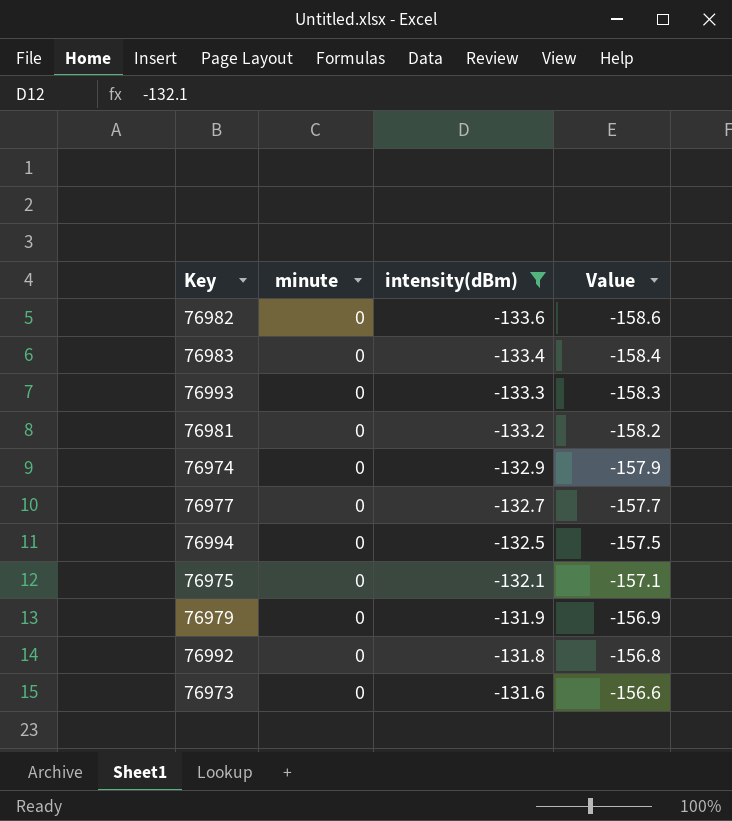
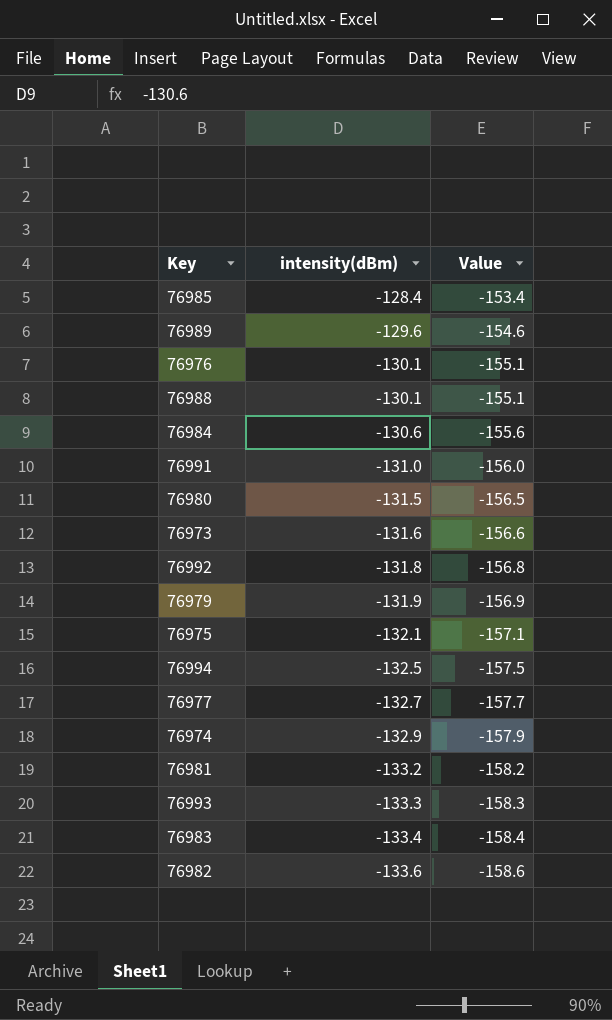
filter: intensity(dBm) <= -131.6 -> none
row order: intensity(dBm) ascending -> intensity(dBm) descending
column minute | position: 2 -> none

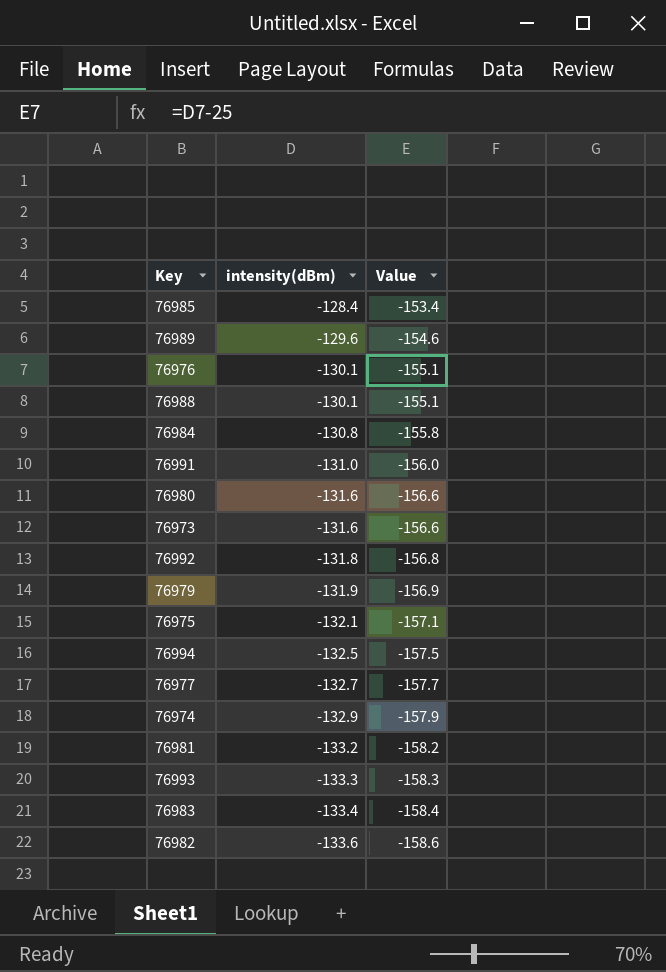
76984 | intensity(dBm): -130.6 -> -130.8
76984 | Value: -155.6 -> -155.8
76980 | intensity(dBm): -131.5 -> -131.6
76980 | Value: -156.5 -> -156.6

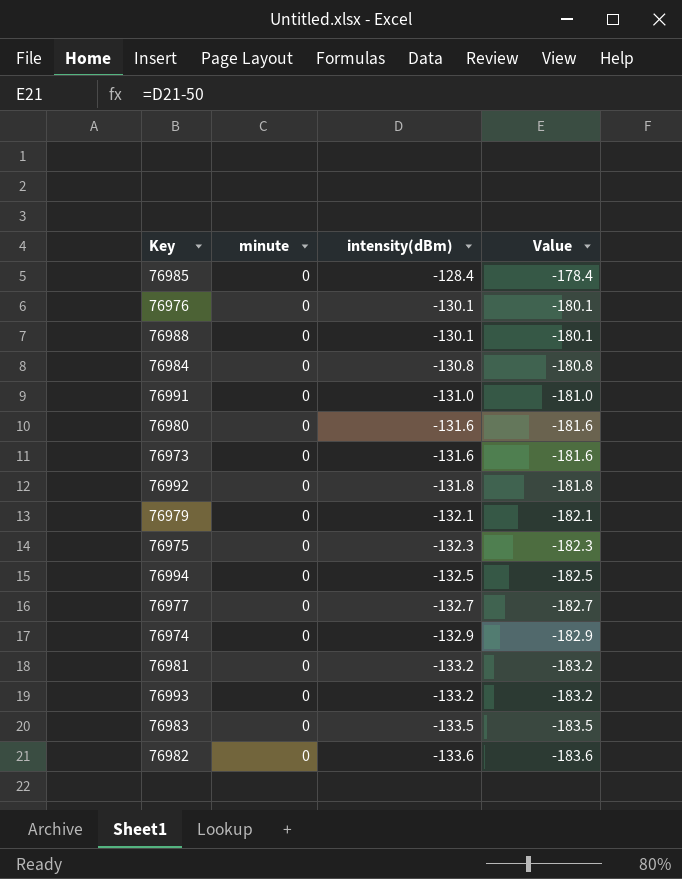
column minute | position: none -> 2
column Value | formula: [intensity(dBm)] - 25 -> [intensity(dBm)] - 50
row 76989: -129.6 | -154.6 -> none
76979 | intensity(dBm): -131.9 -> -132.1
76975 | intensity(dBm): -132.1 -> -132.3
76993 | intensity(dBm): -133.3 -> -133.2
76983 | intensity(dBm): -133.4 -> -133.5

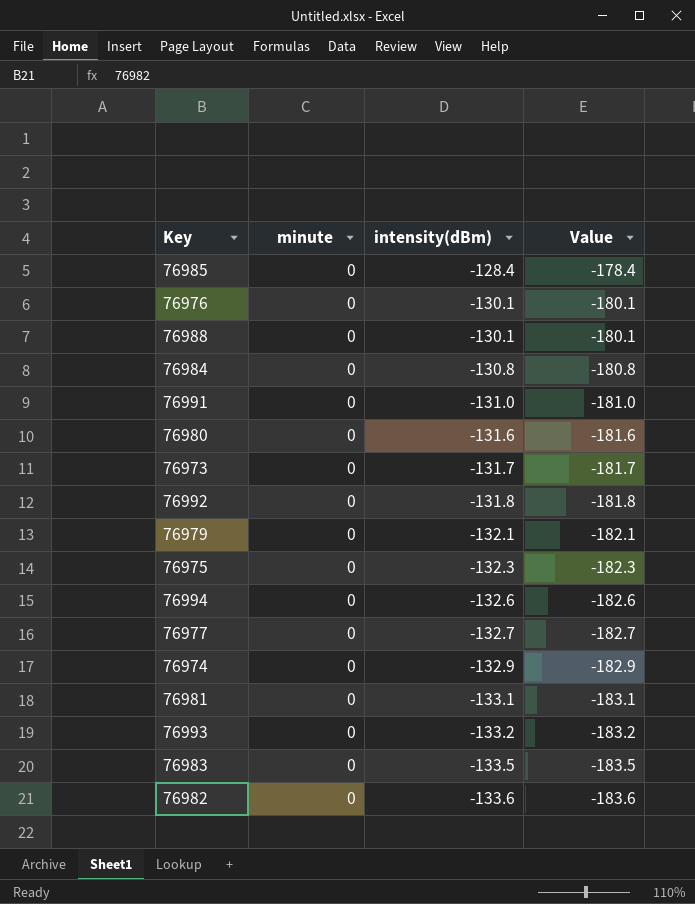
76973 | intensity(dBm): -131.6 -> -131.7
76973 | Value: -181.6 -> -181.7
76994 | intensity(dBm): -132.5 -> -132.6
76994 | Value: -182.5 -> -182.6
76981 | intensity(dBm): -133.2 -> -133.1
76981 | Value: -183.2 -> -183.1

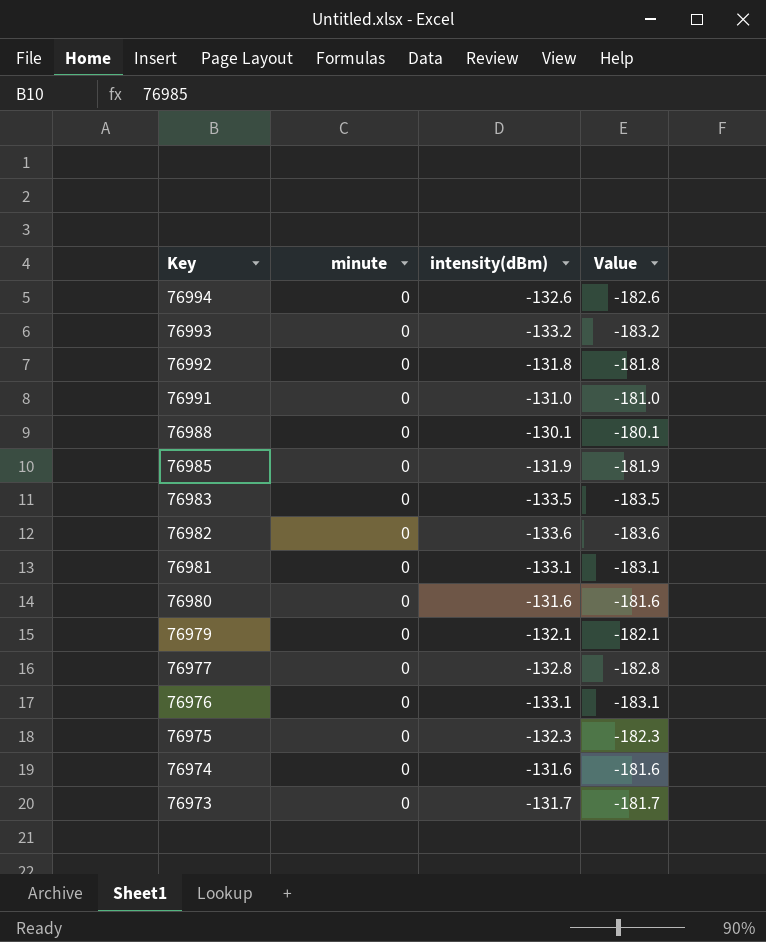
row order: intensity(dBm) descending -> Key descending
row 76984: 0 | -130.8 | -180.8 -> none
76985 | intensity(dBm): -128.4 -> -131.9
76985 | Value: -178.4 -> -181.9
76977 | intensity(dBm): -132.7 -> -132.8
76977 | Value: -182.7 -> -182.8
76976 | intensity(dBm): -130.1 -> -133.1
76976 | Value: -180.1 -> -183.1
76974 | intensity(dBm): -132.9 -> -131.6
76974 | Value: -182.9 -> -181.6

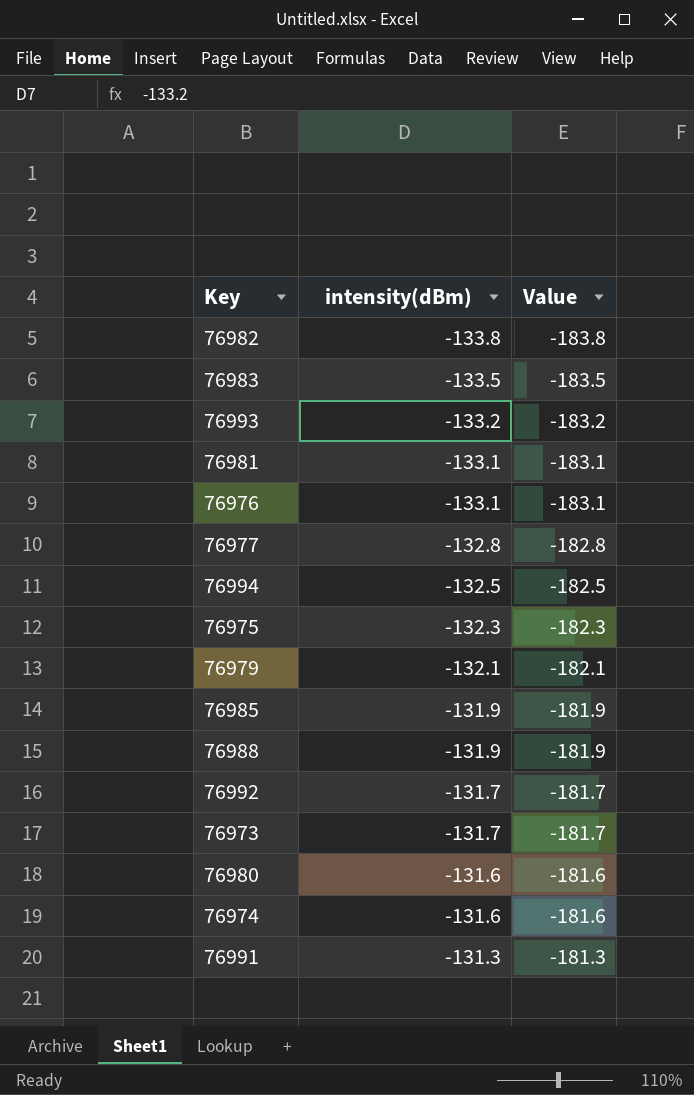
row order: Key descending -> intensity(dBm) ascending
column minute | position: 2 -> none
76982 | intensity(dBm): -133.6 -> -133.8
76982 | Value: -183.6 -> -183.8
76994 | intensity(dBm): -132.6 -> -132.5
76994 | Value: -182.6 -> -182.5
76988 | intensity(dBm): -130.1 -> -131.9
76988 | Value: -180.1 -> -181.9
76992 | intensity(dBm): -131.8 -> -131.7
76992 | Value: -181.8 -> -181.7
76991 | intensity(dBm): -131.0 -> -131.3
76991 | Value: -181.0 -> -181.3

